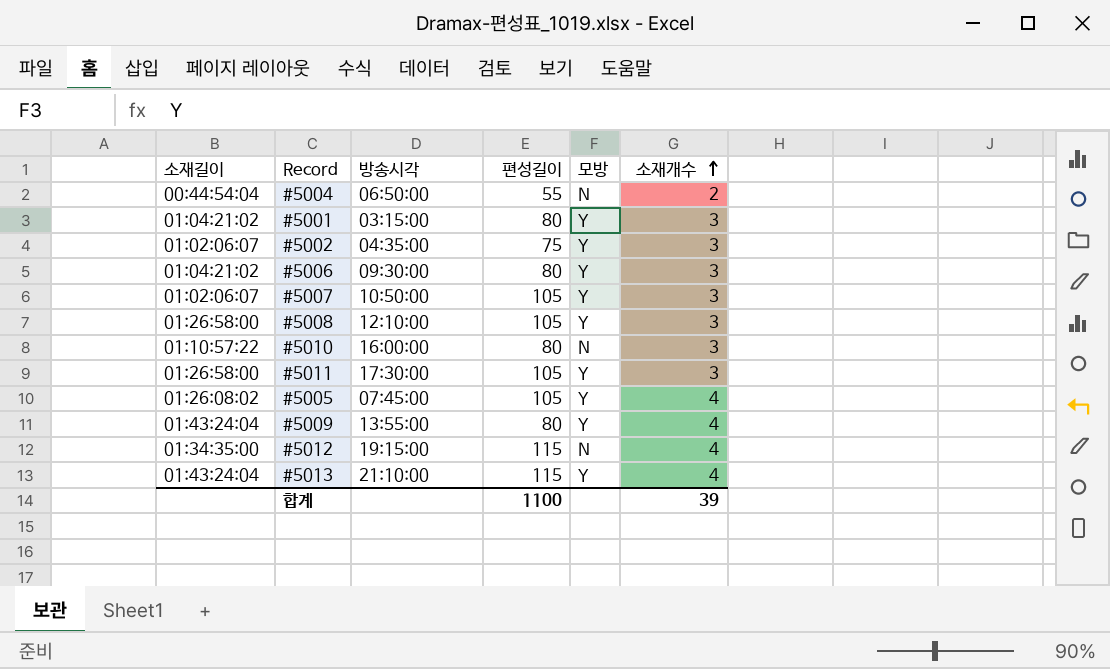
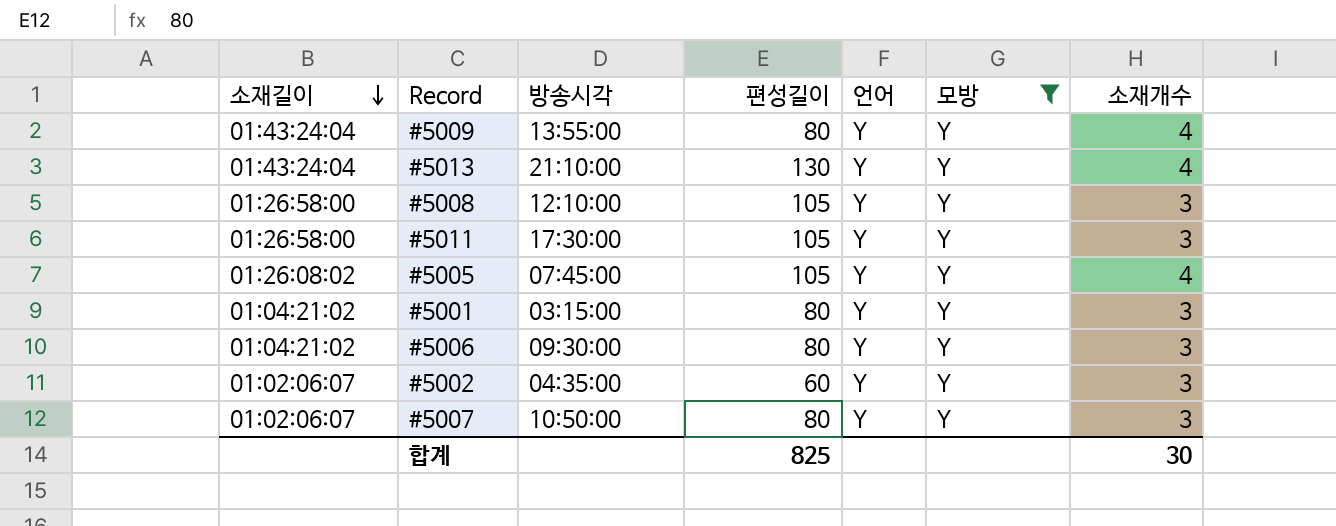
filter: none -> 모방 = Y
row order: 소재개수 ascending -> 소재길이 descending
column 언어 | position: none -> 5
#5013 | 편성길이: 115 -> 130
#5002 | 편성길이: 75 -> 60
#5007 | 편성길이: 105 -> 80
합계 | 편성길이: 1100 -> 825
합계 | 소재개수: 39 -> 30

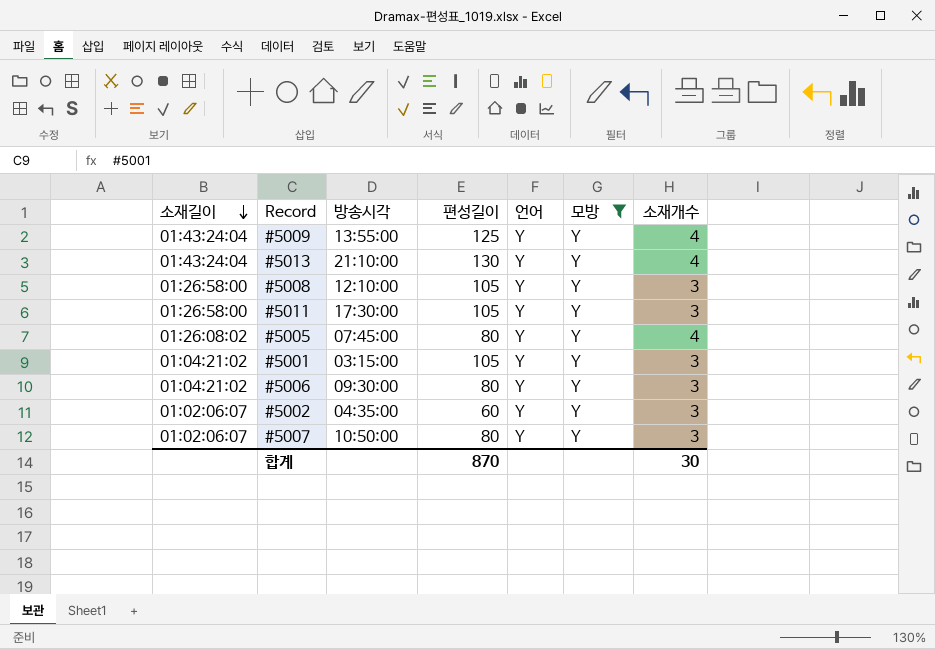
#5009 | 편성길이: 80 -> 125
#5005 | 편성길이: 105 -> 80
#5001 | 편성길이: 80 -> 105
합계 | 편성길이: 825 -> 870

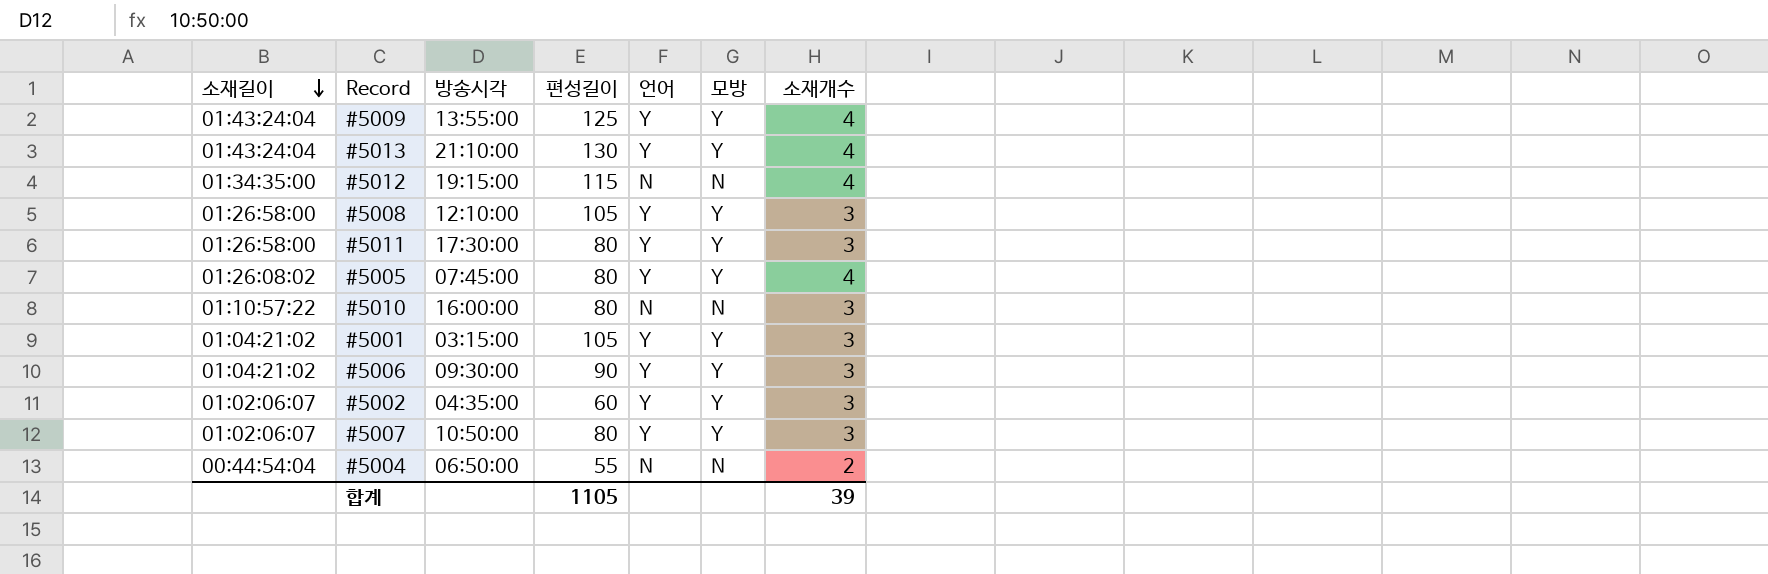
filter: 모방 = Y -> none
#5011 | 편성길이: 105 -> 80
#5006 | 편성길이: 80 -> 90
합계 | 편성길이: 870 -> 1105
합계 | 소재개수: 30 -> 39

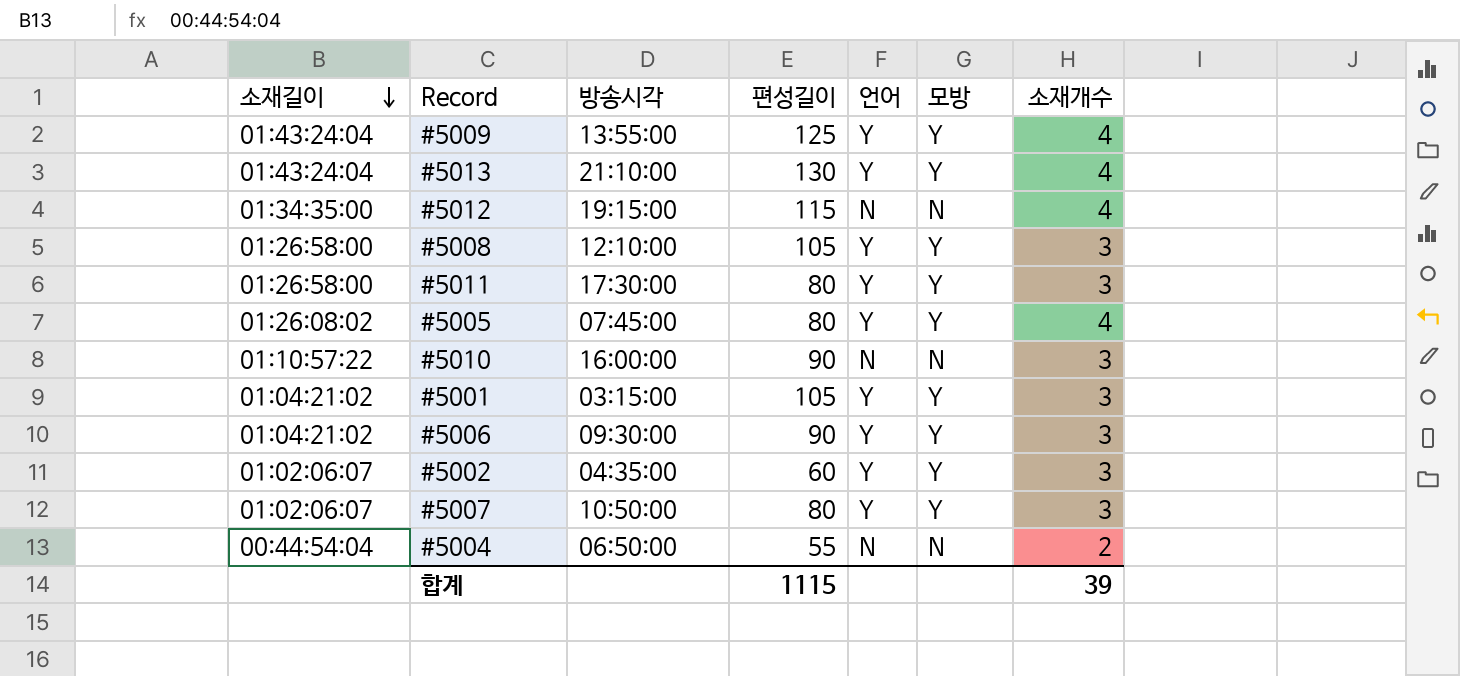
#5010 | 편성길이: 80 -> 90
합계 | 편성길이: 1105 -> 1115

